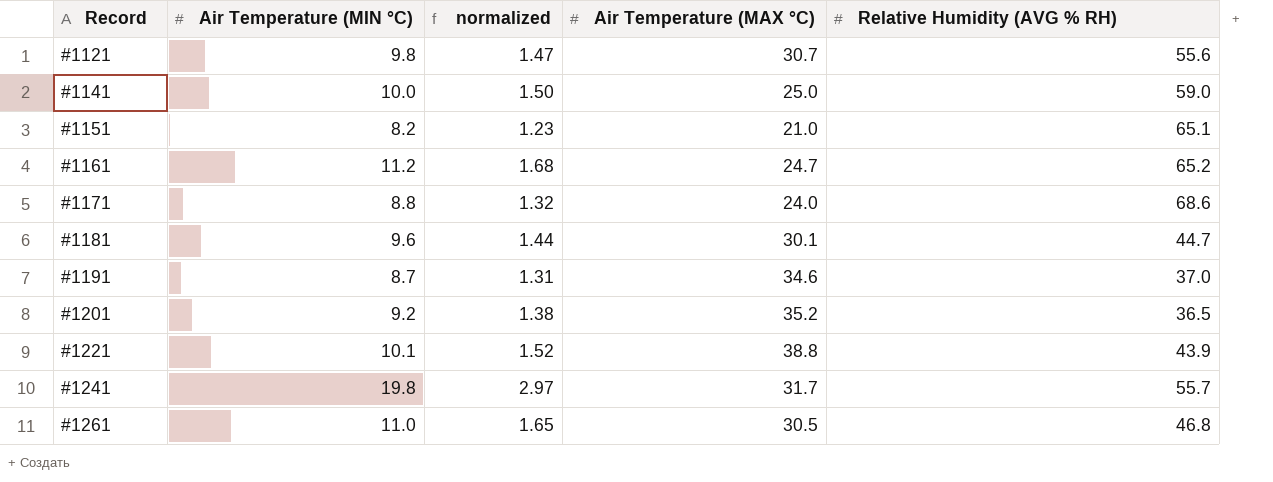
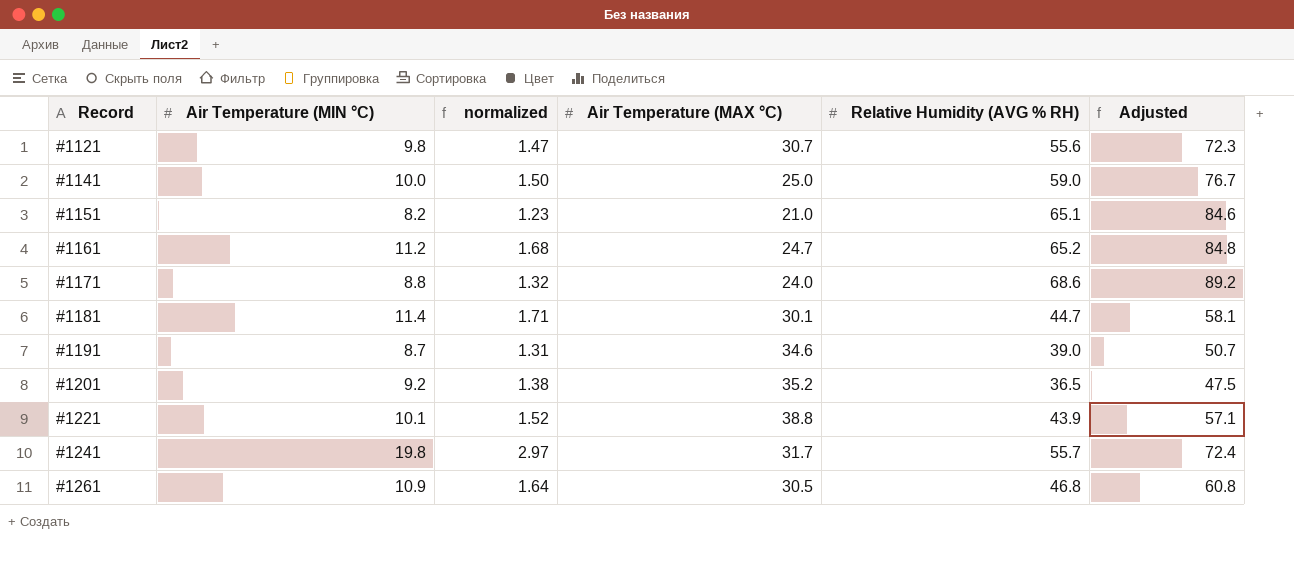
column Adjusted | formula: none -> [Relative Humidity (AVG % RH)] * 1.3
#1181 | Air Temperature (MIN °C): 9.6 -> 11.4
#1181 | normalized: 1.44 -> 1.71
#1191 | Relative Humidity (AVG % RH): 37.0 -> 39.0
#1261 | Air Temperature (MIN °C): 11.0 -> 10.9
#1261 | normalized: 1.65 -> 1.64

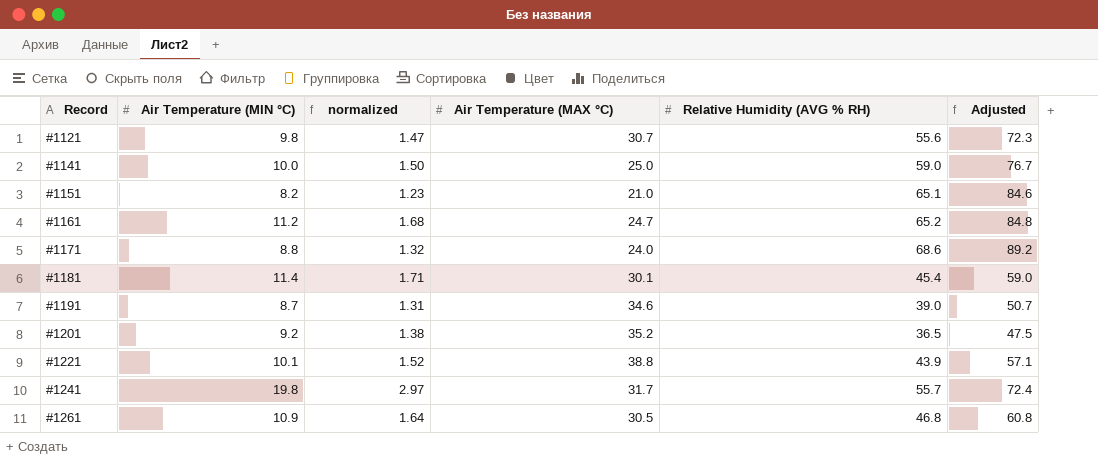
#1181 | Relative Humidity (AVG % RH): 44.7 -> 45.4
#1181 | Adjusted: 58.1 -> 59.0

